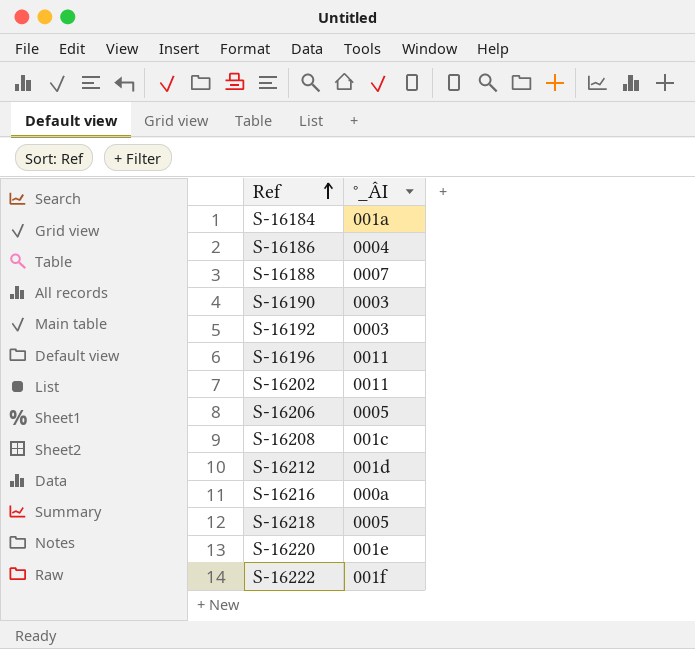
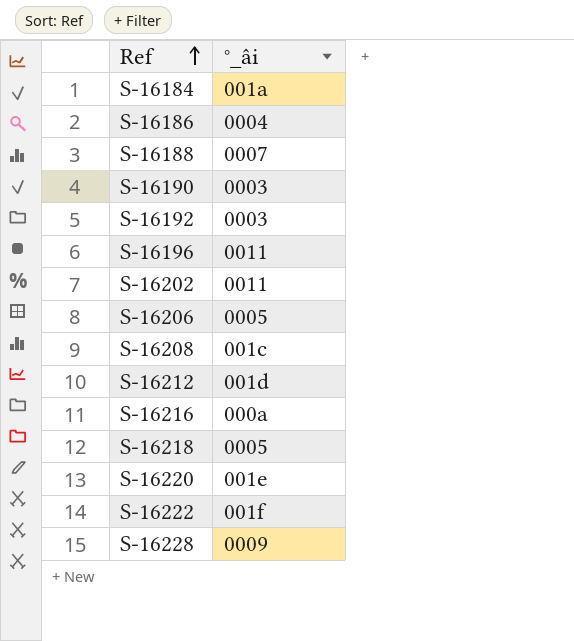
column name: °_ÂI -> °_âi
row S-16228: none -> 0009

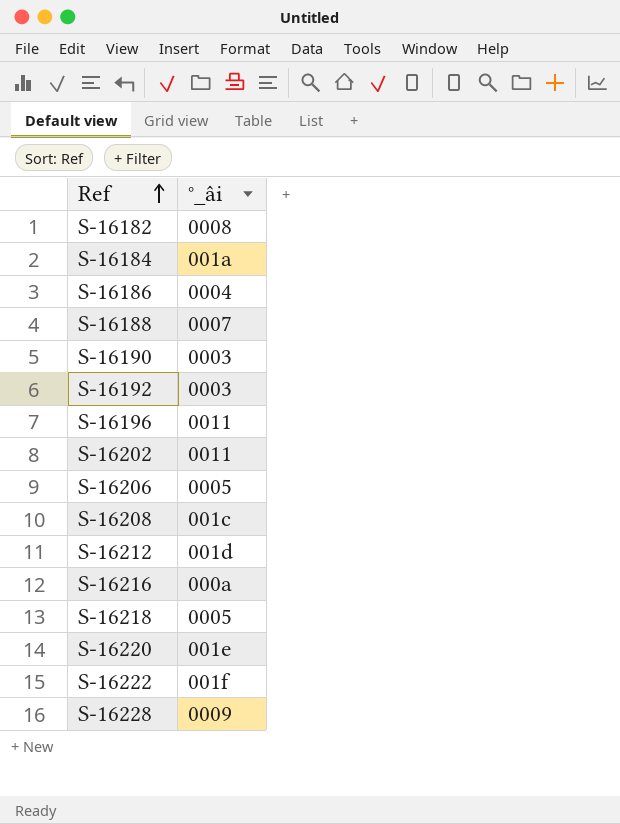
row S-16182: none -> 0008

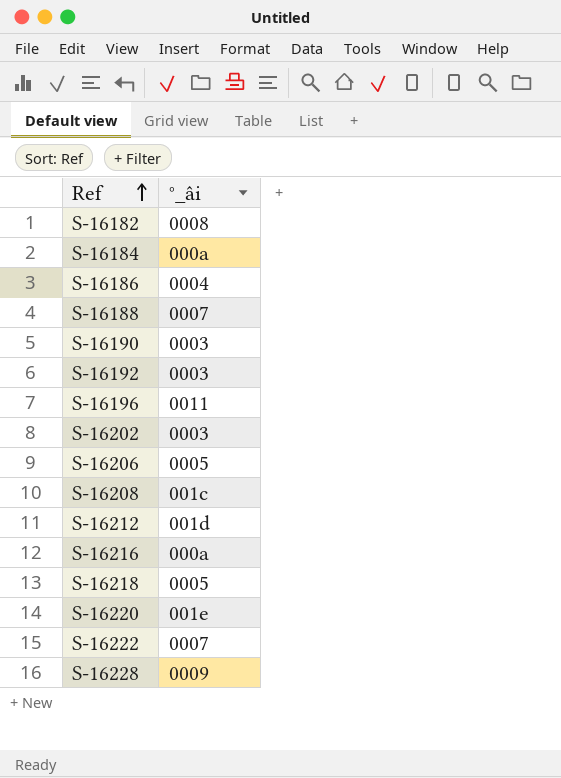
S-16184 | °_âi: 001a -> 000a
S-16202 | °_âi: 0011 -> 0003
S-16222 | °_âi: 001f -> 0007

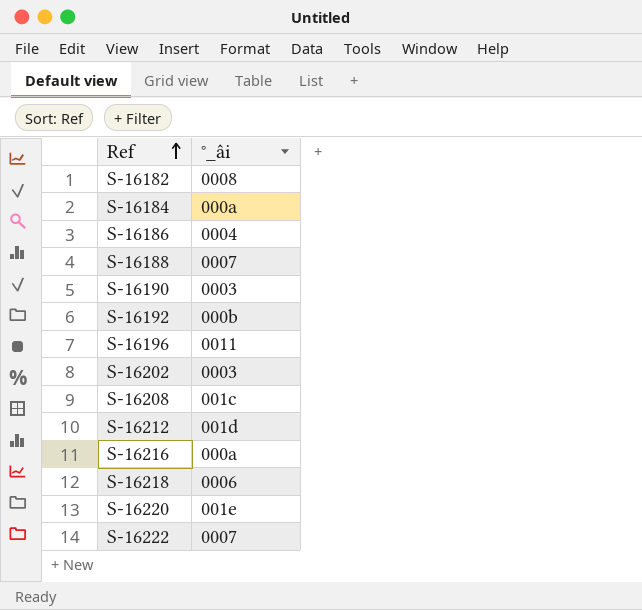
row S-16206: 0005 -> none
row S-16228: 0009 -> none
S-16192 | °_âi: 0003 -> 000b
S-16218 | °_âi: 0005 -> 0006

